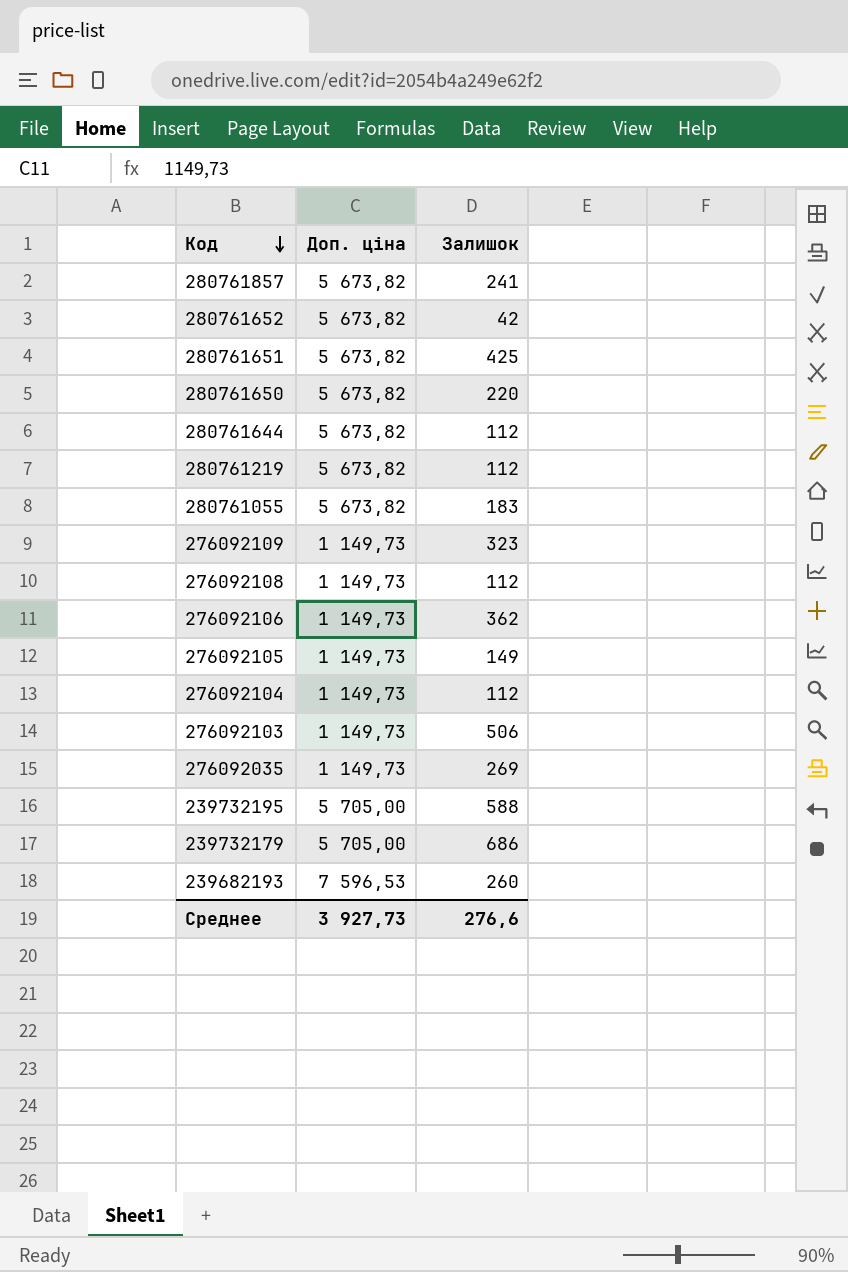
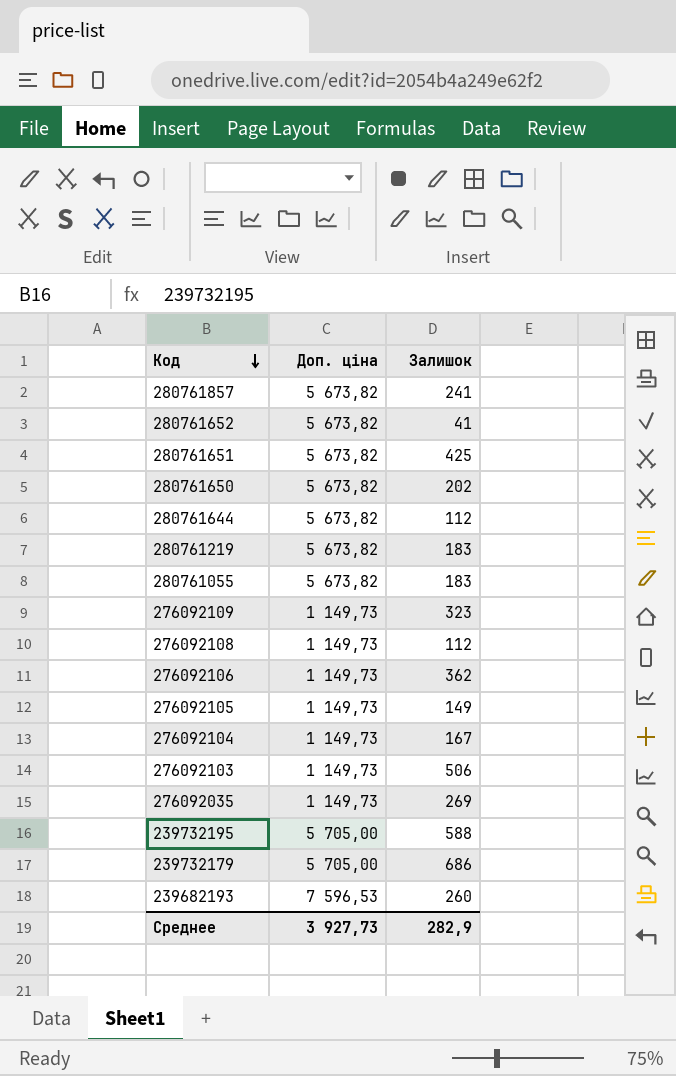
280761652 | Залишок: 42 -> 41
280761650 | Залишок: 220 -> 202
280761219 | Залишок: 112 -> 183
276092104 | Залишок: 112 -> 167
Среднее | Залишок: 276,6 -> 282,9

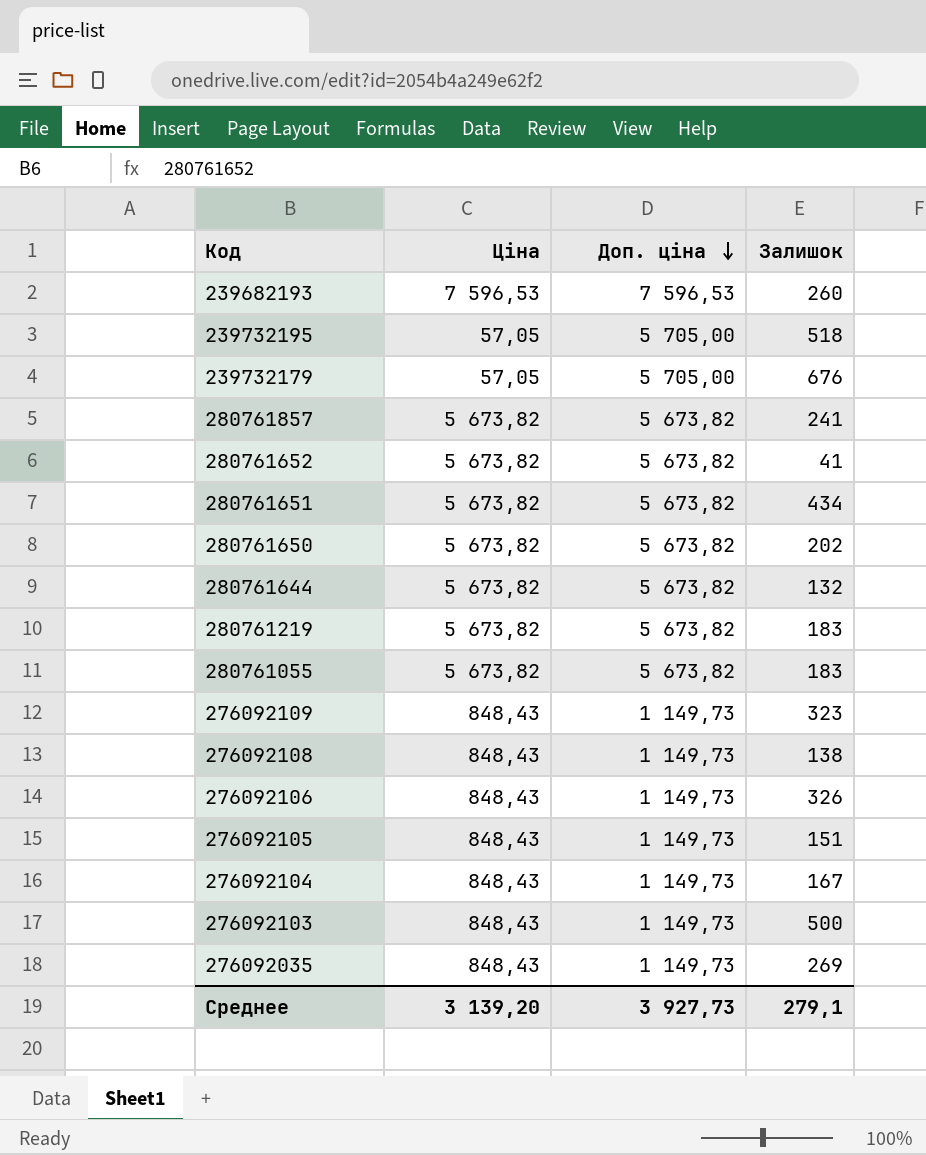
row order: Код descending -> Доп. ціна descending
column Ціна | position: none -> 2
239732195 | Залишок: 588 -> 518
239732179 | Залишок: 686 -> 676
280761651 | Залишок: 425 -> 434
280761644 | Залишок: 112 -> 132
276092108 | Залишок: 112 -> 138
276092106 | Залишок: 362 -> 326
276092105 | Залишок: 149 -> 151
276092103 | Залишок: 506 -> 500
Среднее | Залишок: 282,9 -> 279,1

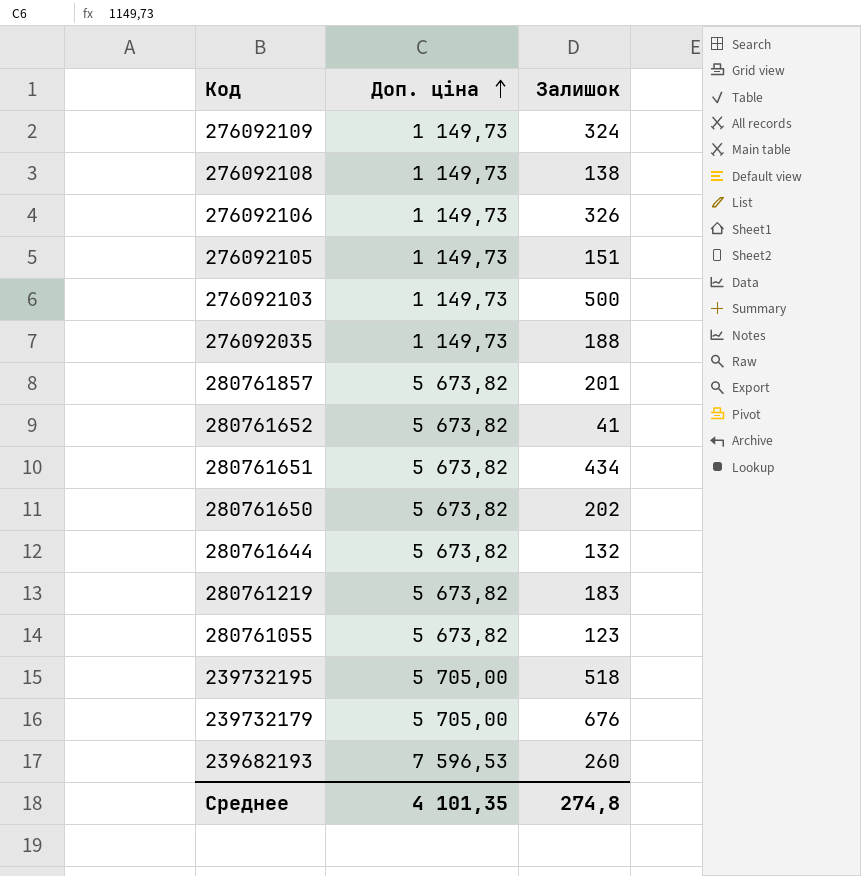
row order: Доп. ціна descending -> Доп. ціна ascending
column Ціна | position: 2 -> none
row 276092104: 848,43 | 1 149,73 | 167 -> none
276092109 | Залишок: 323 -> 324
276092035 | Залишок: 269 -> 188
280761857 | Залишок: 241 -> 201
280761055 | Залишок: 183 -> 123
Среднее | Доп. ціна: 3 927,73 -> 4 101,35
Среднее | Залишок: 279,1 -> 274,8

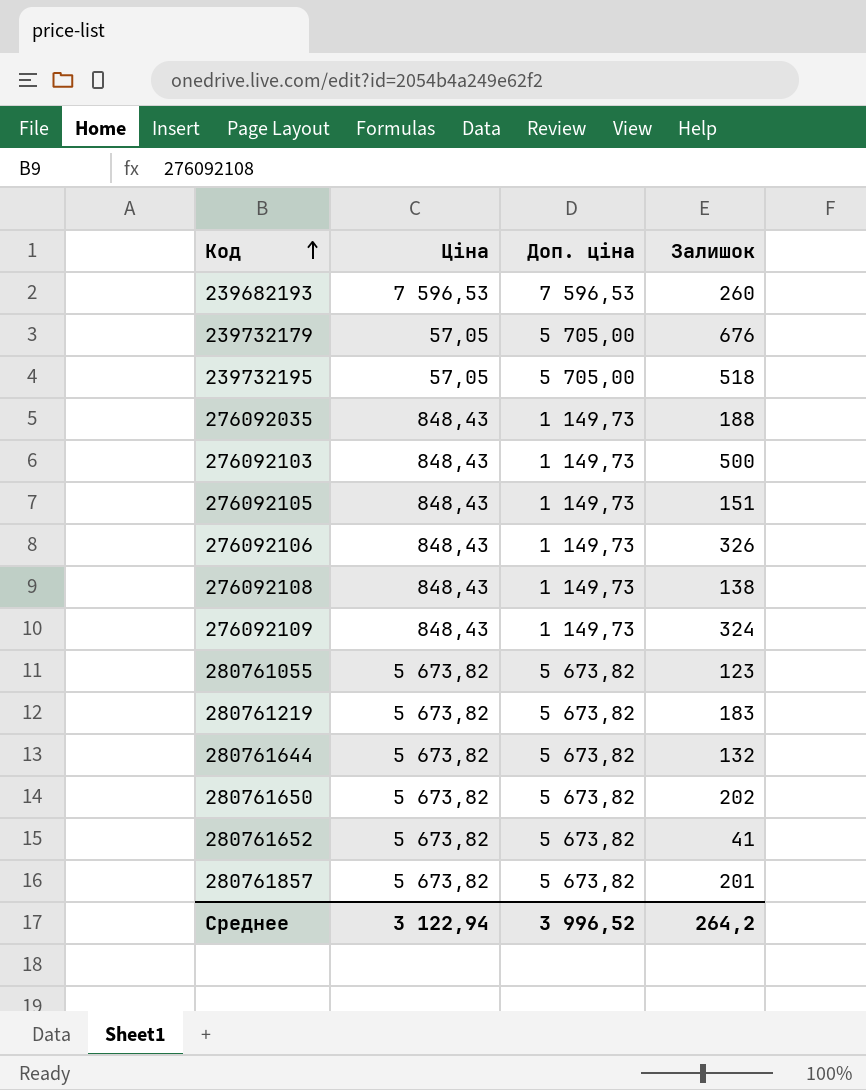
row order: Доп. ціна ascending -> Код ascending
column Ціна | position: none -> 2
row 280761651: 5 673,82 | 434 -> none
Среднее | Доп. ціна: 4 101,35 -> 3 996,52
Среднее | Залишок: 274,8 -> 264,2

